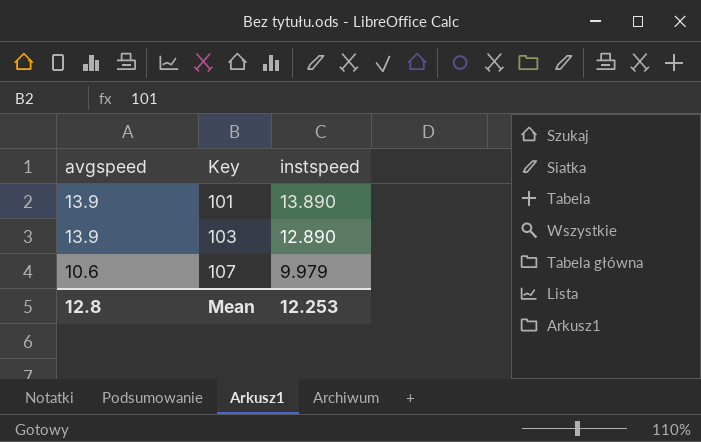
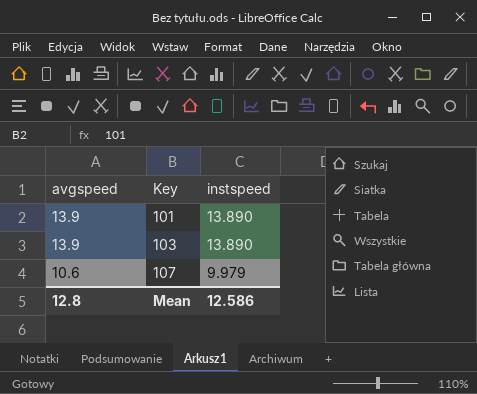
103 | instspeed: 12.890 -> 13.890
Mean | instspeed: 12.253 -> 12.586

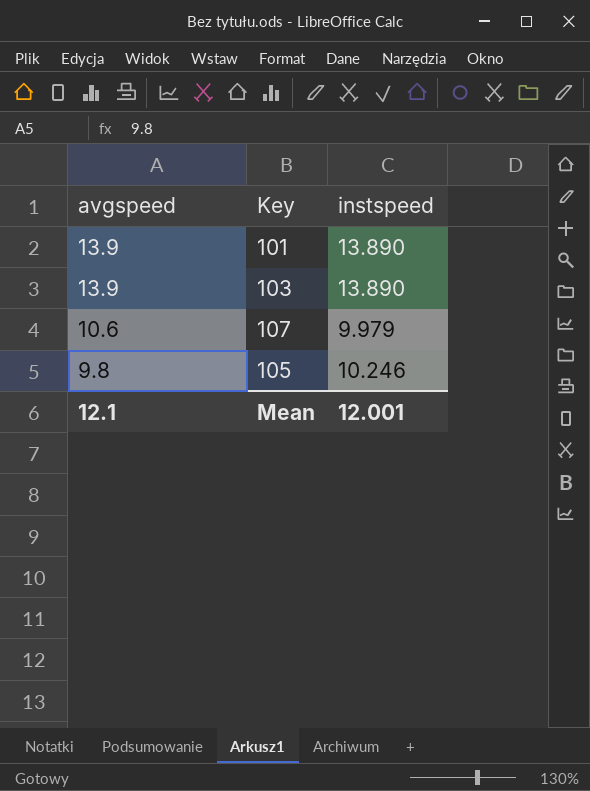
row 105: none -> 9.8 | 10.246
Mean | avgspeed: 12.8 -> 12.1
Mean | instspeed: 12.586 -> 12.001

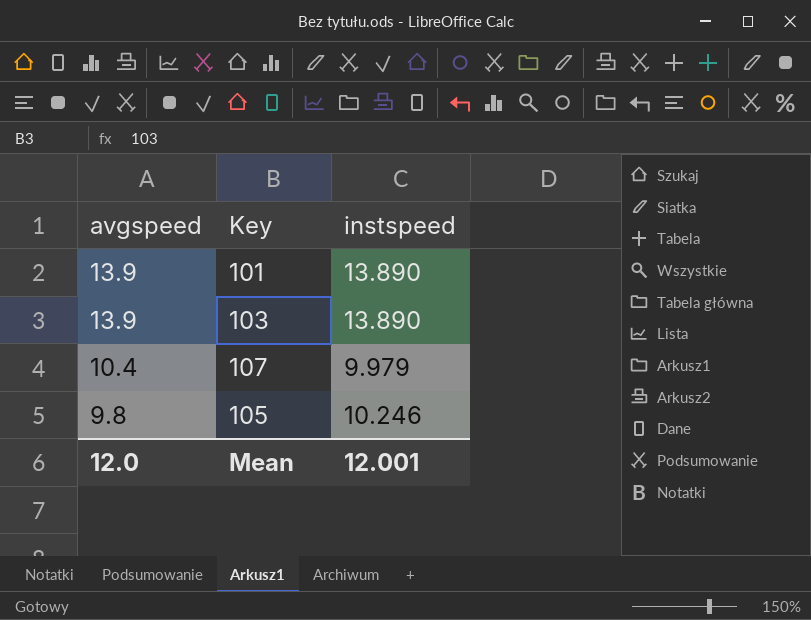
107 | avgspeed: 10.6 -> 10.4
Mean | avgspeed: 12.1 -> 12.0

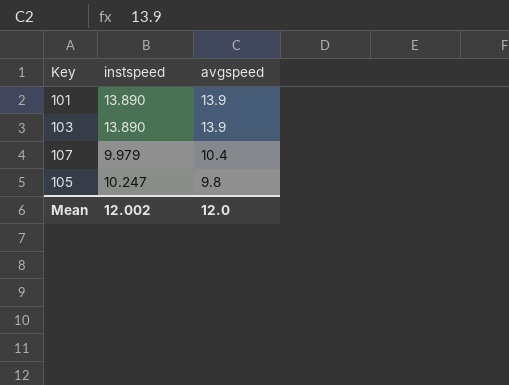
column avgspeed | position: 1 -> 3
105 | instspeed: 10.246 -> 10.247
Mean | instspeed: 12.001 -> 12.002

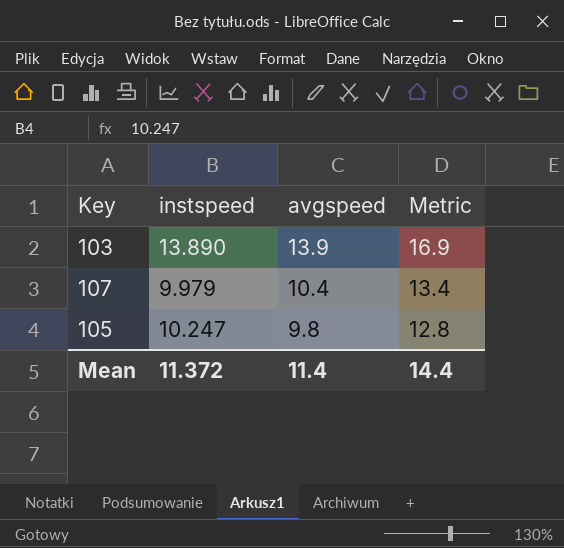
column Metric | formula: none -> [avgspeed] + 3
row 101: 13.890 | 13.9 -> none
Mean | instspeed: 12.002 -> 11.372
Mean | avgspeed: 12.0 -> 11.4

